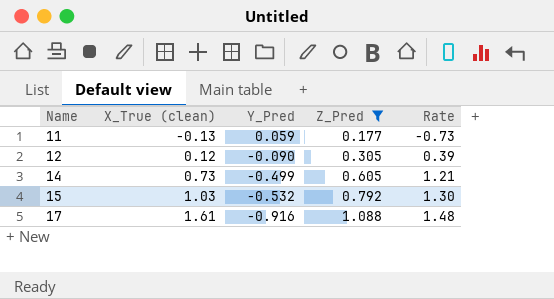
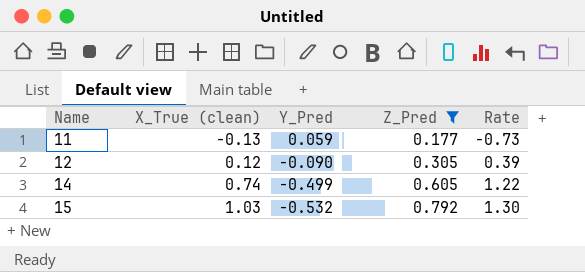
row 17: 1.61 | -0.916 | 1.088 | 1.48 -> none
14 | X_True (clean): 0.73 -> 0.74
14 | Rate: 1.21 -> 1.22

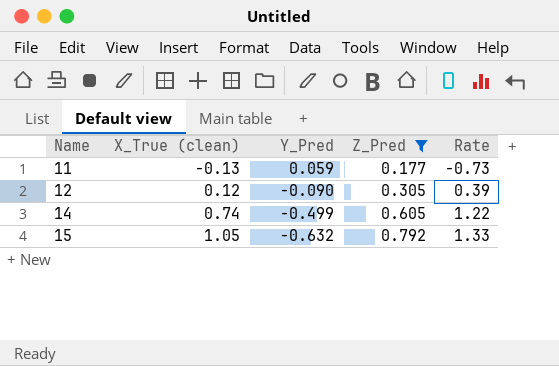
15 | X_True (clean): 1.03 -> 1.05
15 | Y_Pred: -0.532 -> -0.632
15 | Rate: 1.30 -> 1.33

